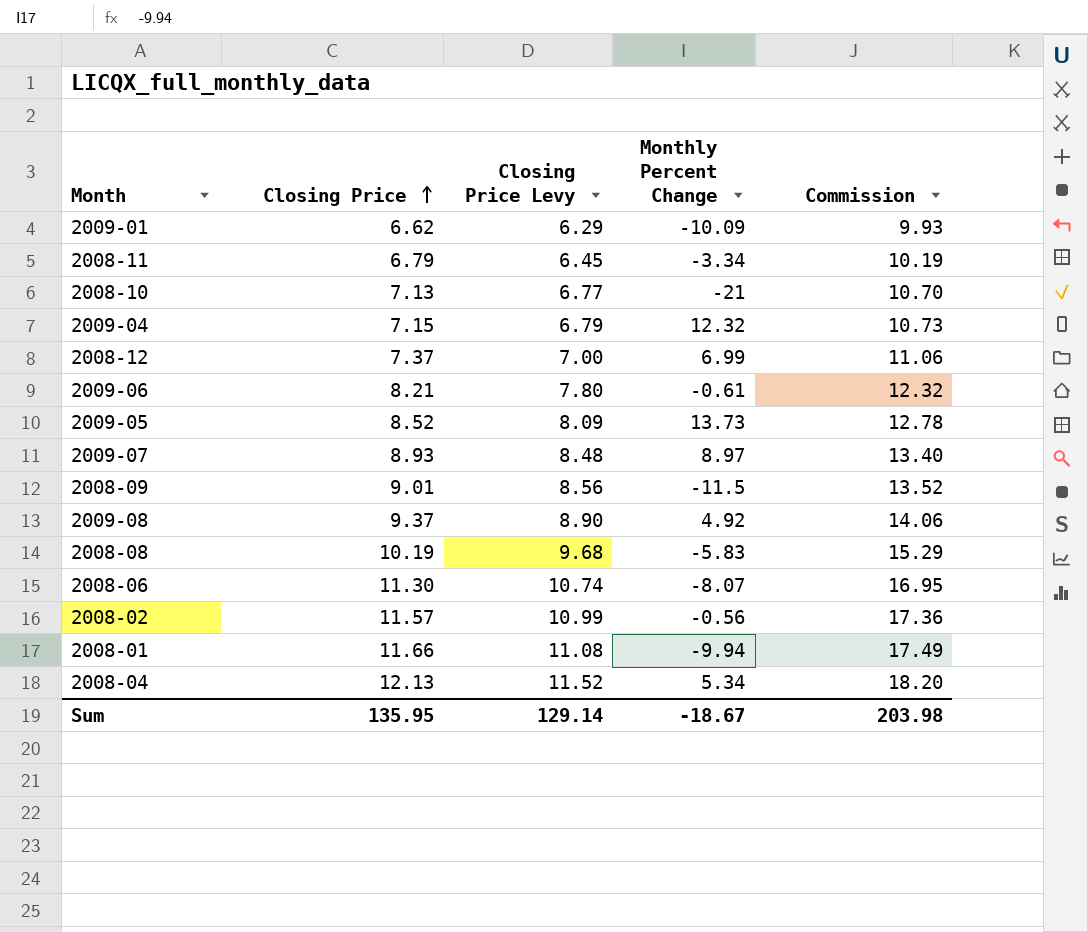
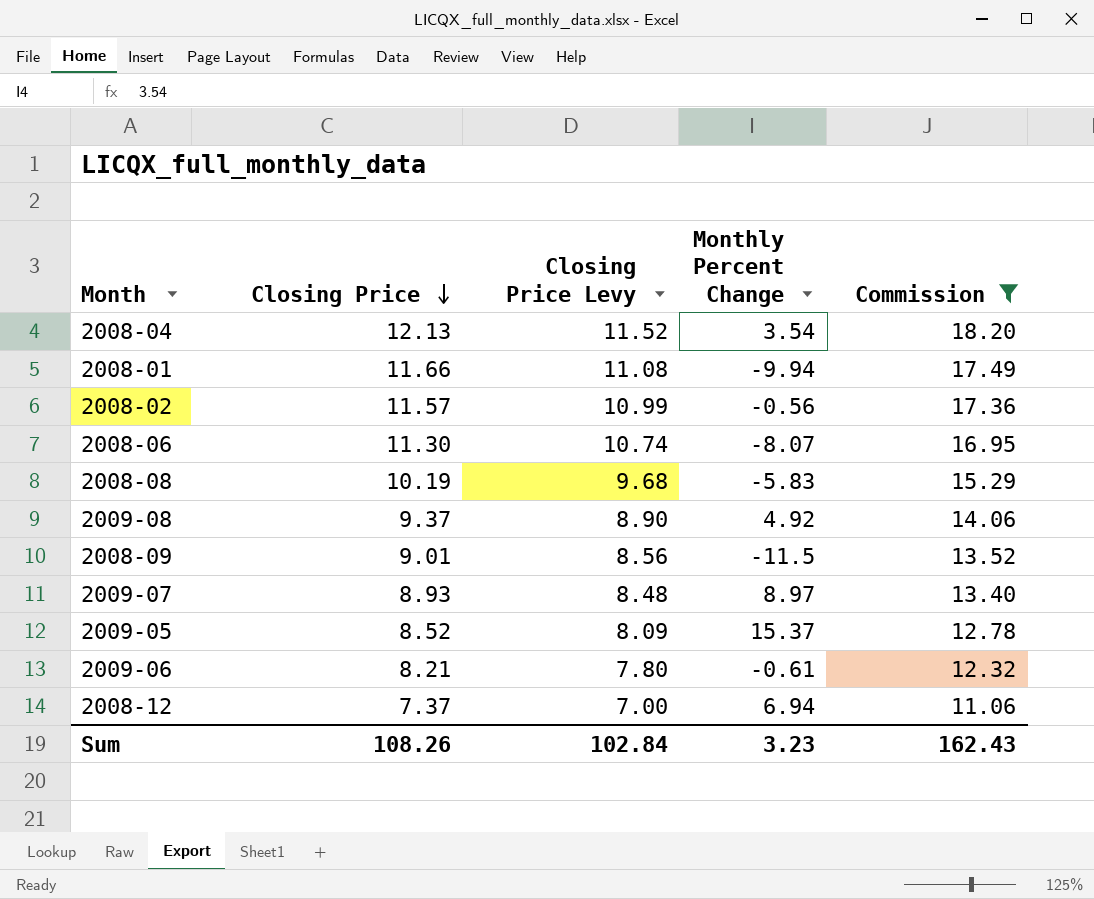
filter: none -> Commission >= 11.06
row order: Closing Price ascending -> Closing Price descending
2008-04 | Monthly Percent Change: 5.34 -> 3.54
2009-05 | Monthly Percent Change: 13.73 -> 15.37
2008-12 | Monthly Percent Change: 6.99 -> 6.94
Sum | Closing Price: 135.95 -> 108.26
Sum | Closing Price Levy: 129.14 -> 102.84
Sum | Monthly Percent Change: -18.67 -> 3.23
Sum | Commission: 203.98 -> 162.43

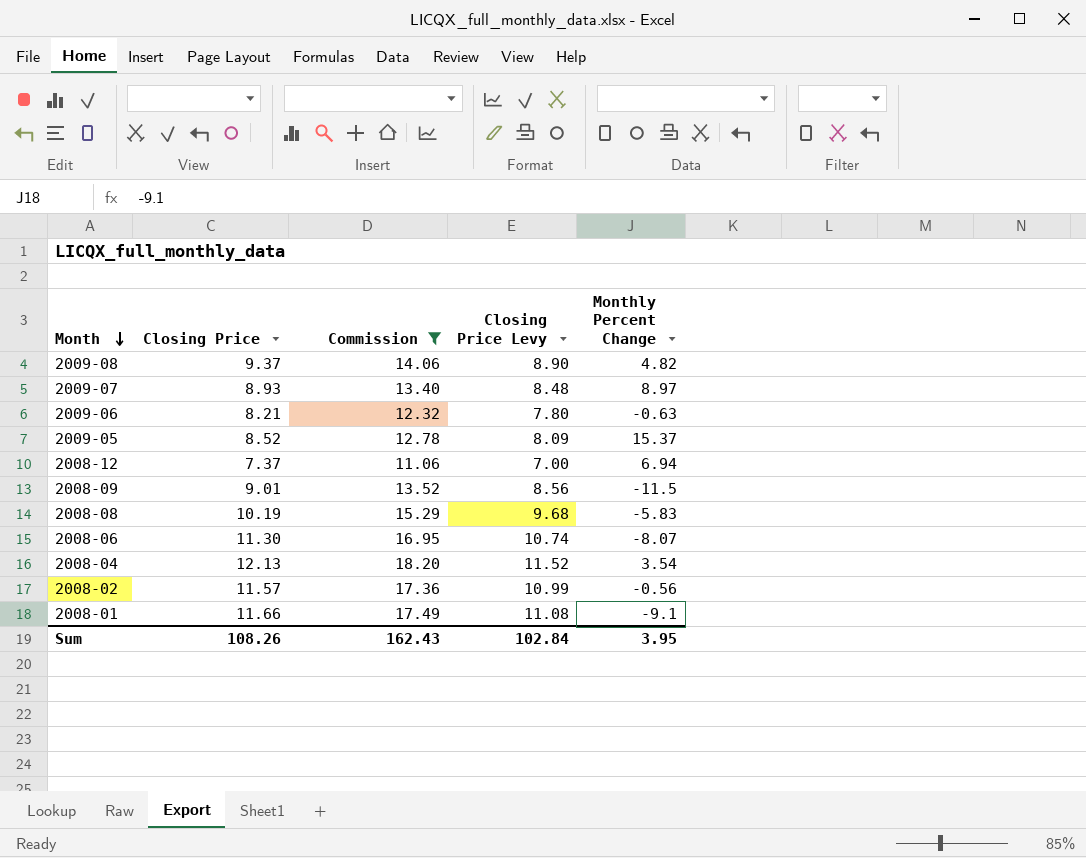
row order: Closing Price descending -> Month descending
column Commission | position: 5 -> 3
2009-08 | Monthly Percent Change: 4.92 -> 4.82
2009-06 | Monthly Percent Change: -0.61 -> -0.63
2008-01 | Monthly Percent Change: -9.94 -> -9.1
Sum | Monthly Percent Change: 3.23 -> 3.95

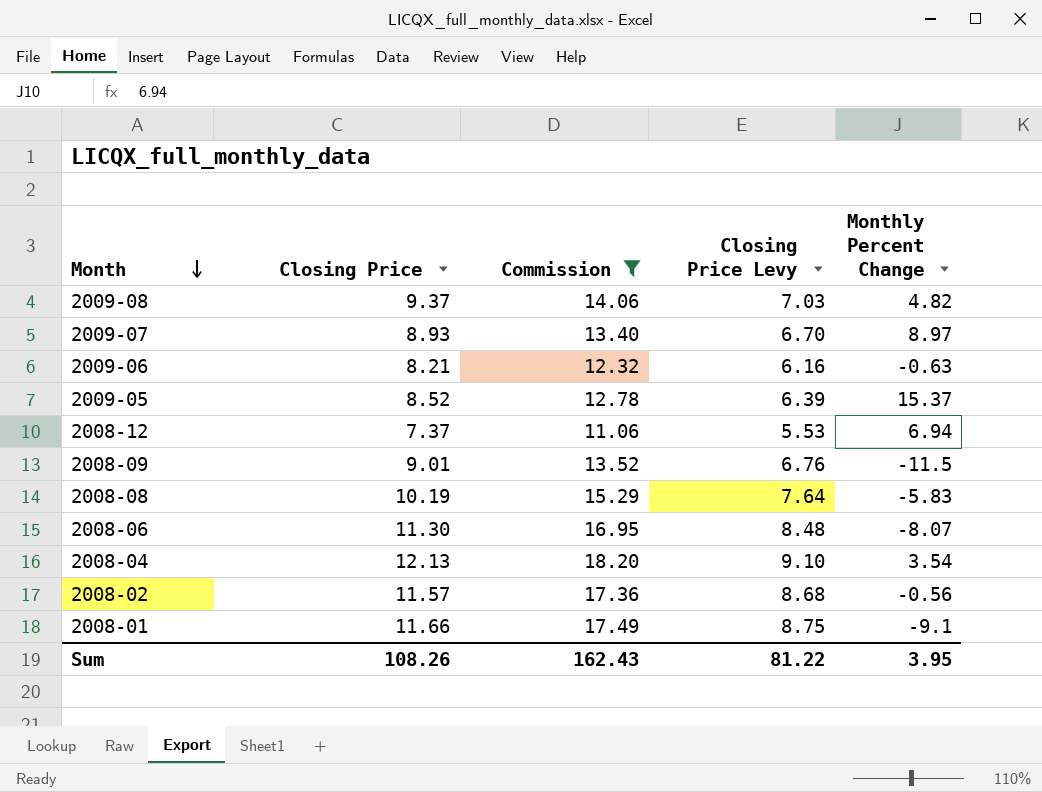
column Closing Price Levy | formula: [Closing Price] * 0.95 -> [Closing Price] * 0.75
Sum | Closing Price Levy: 102.84 -> 81.22

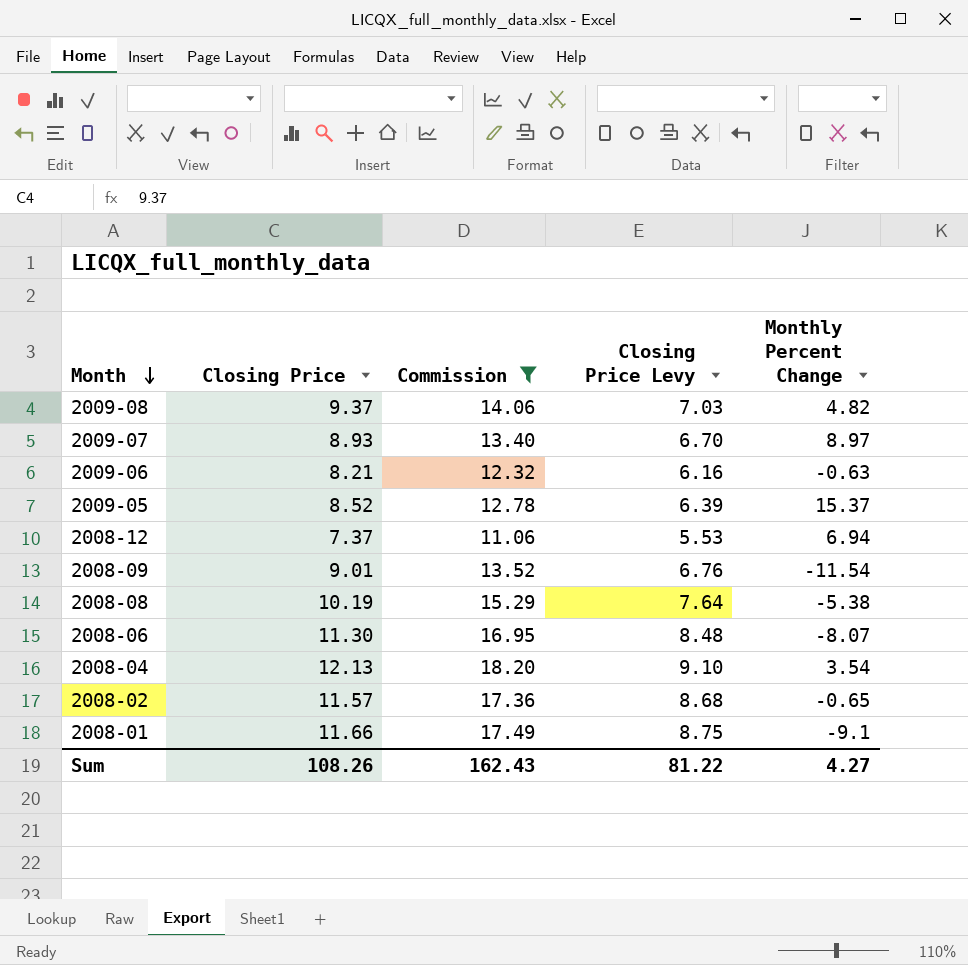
2008-09 | Monthly Percent Change: -11.5 -> -11.54
2008-08 | Monthly Percent Change: -5.83 -> -5.38
2008-02 | Monthly Percent Change: -0.56 -> -0.65
Sum | Monthly Percent Change: 3.95 -> 4.27

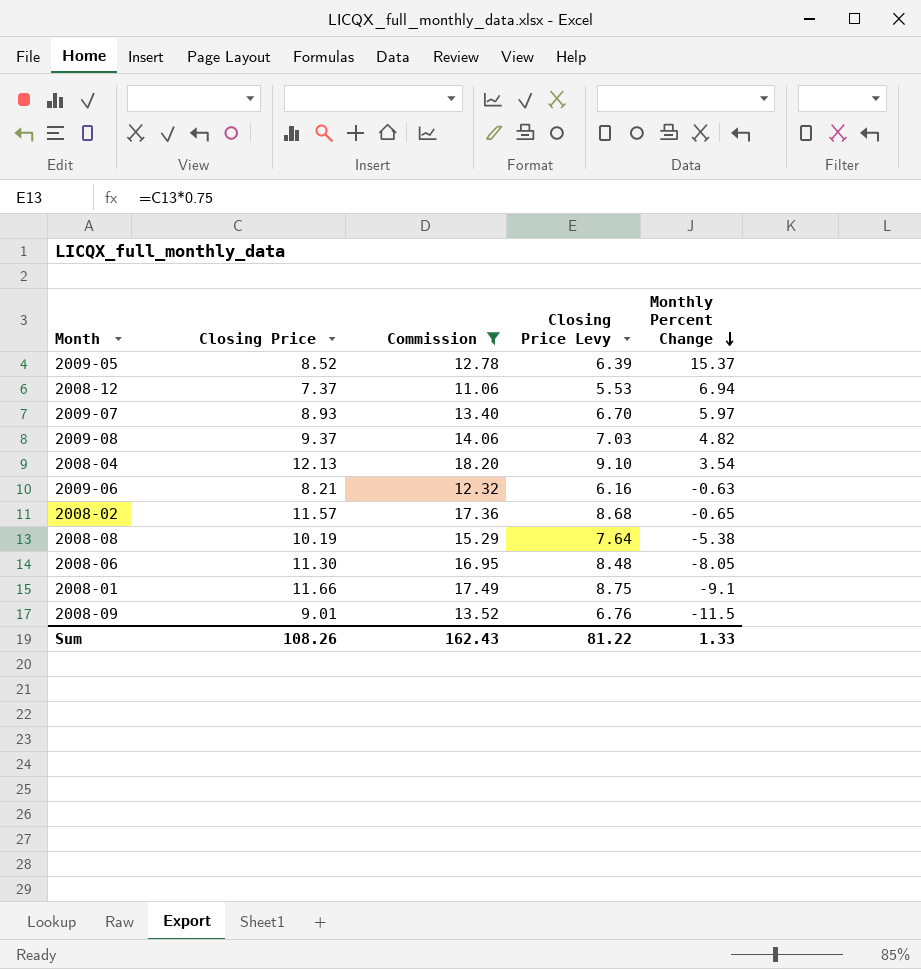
row order: Month descending -> Monthly Percent Change descending
2009-07 | Monthly Percent Change: 8.97 -> 5.97
2008-06 | Monthly Percent Change: -8.07 -> -8.05
2008-09 | Monthly Percent Change: -11.54 -> -11.5
Sum | Monthly Percent Change: 4.27 -> 1.33

